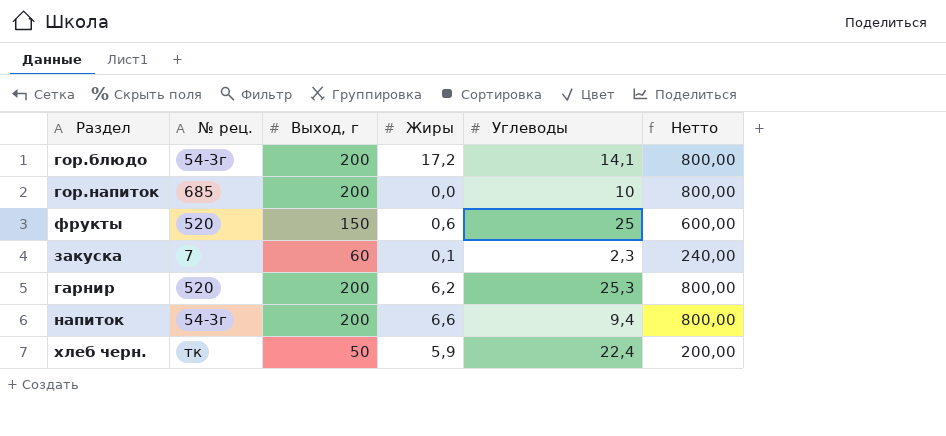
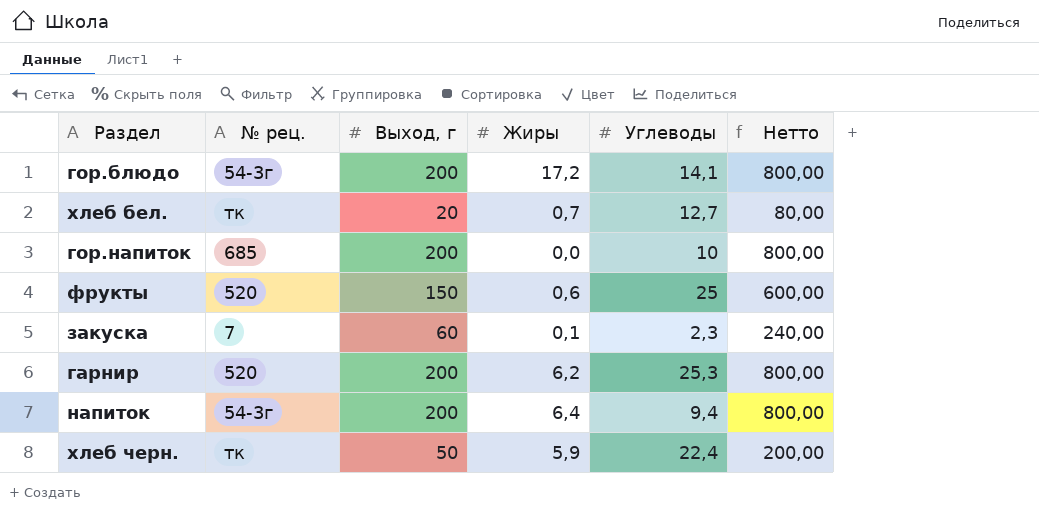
row хлеб бел.: none -> тк | 20 | 0,7 | 12,7 | 80,00
напиток | Жиры: 6,6 -> 6,4

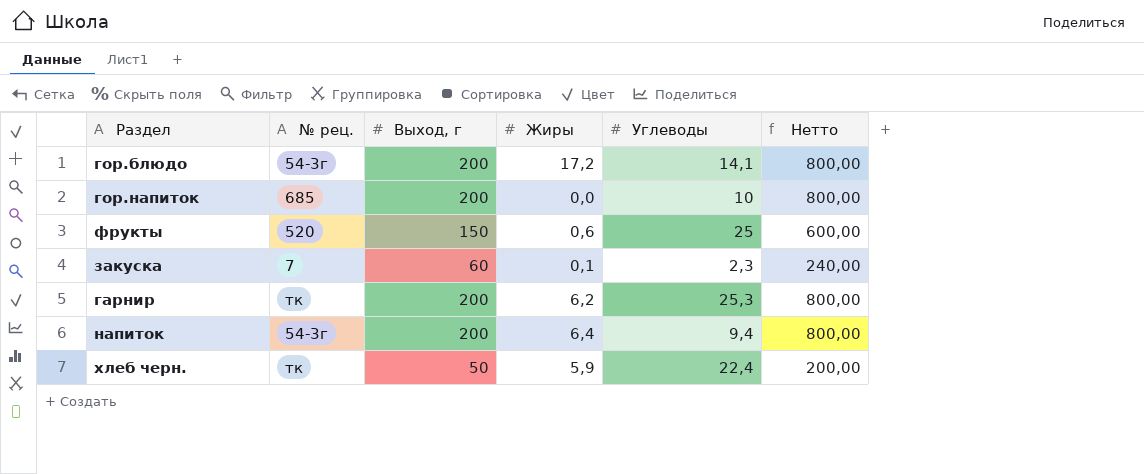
row хлеб бел.: тк | 20 | 0,7 | 12,7 | 80,00 -> none
гарнир | № рец.: 520 -> тк

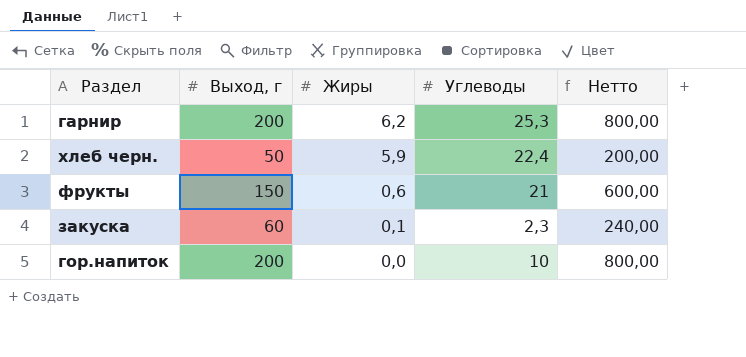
row order: none -> Жиры descending
column № рец. | position: 2 -> none
row гор.блюдо: 54-3г | 200 | 17,2 | 14,1 | 800,00 -> none
row напиток: 54-3г | 200 | 6,4 | 9,4 | 800,00 -> none
фрукты | Углеводы: 25 -> 21

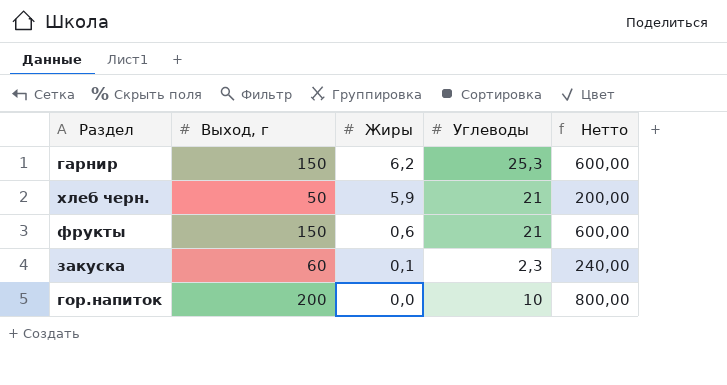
гарнир | Выход, г: 200 -> 150
гарнир | Нетто: 800,00 -> 600,00
хлеб черн. | Углеводы: 22,4 -> 21

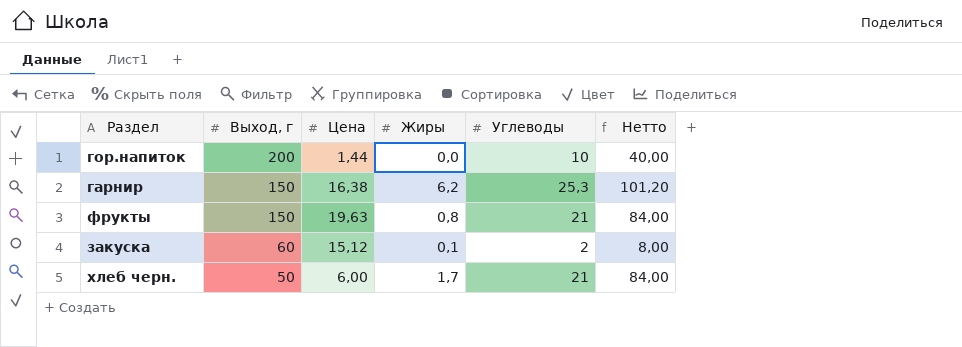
row order: Жиры descending -> Выход, г descending
column Цена | position: none -> 3
column Нетто | formula: [Выход, г] * 4 -> [Углеводы] * 4
фрукты | Жиры: 0,6 -> 0,8
закуска | Углеводы: 2,3 -> 2
хлеб черн. | Жиры: 5,9 -> 1,7

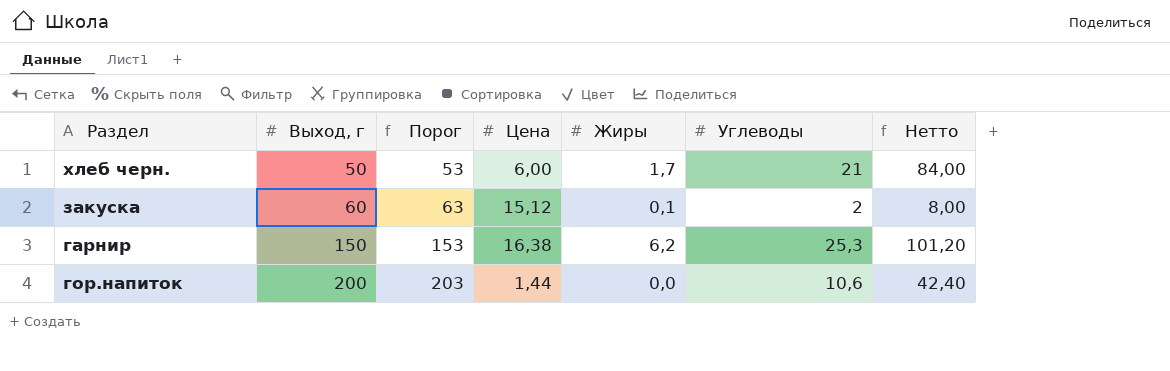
row order: Выход, г descending -> Выход, г ascending
column Порог | formula: none -> [Выход, г] + 3
row фрукты: 150 | 19,63 | 0,8 | 21 | 84,00 -> none
гор.напиток | Углеводы: 10 -> 10,6
гор.напиток | Нетто: 40,00 -> 42,40

